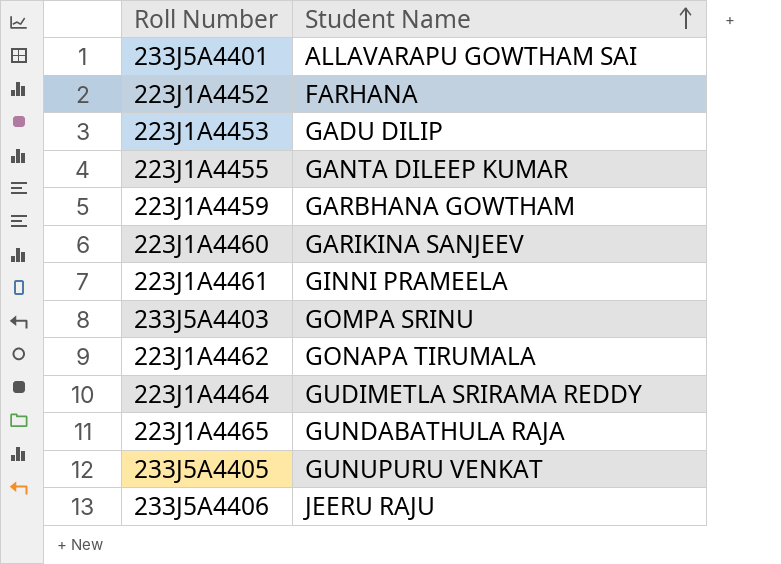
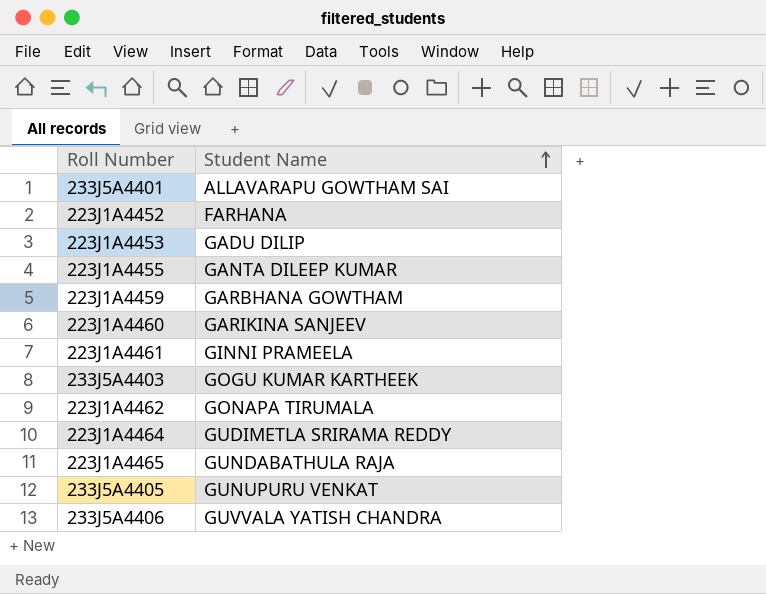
233J5A4403 | Student Name: GOMPA SRINU -> GOGU KUMAR KARTHEEK
233J5A4406 | Student Name: JEERU RAJU -> GUVVALA YATISH CHANDRA

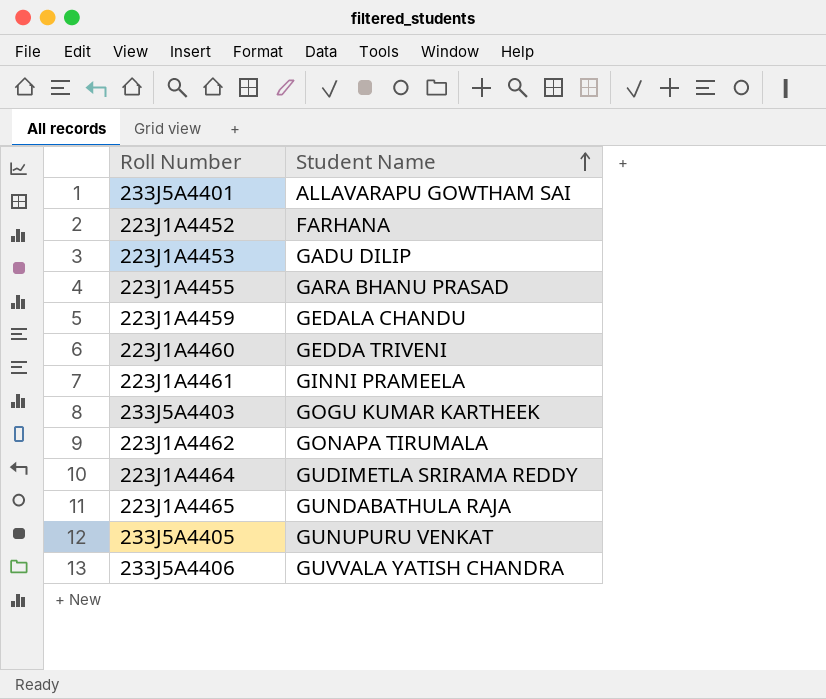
223J1A4455 | Student Name: GANTA DILEEP KUMAR -> GARA BHANU PRASAD
223J1A4459 | Student Name: GARBHANA GOWTHAM -> GEDALA CHANDU
223J1A4460 | Student Name: GARIKINA SANJEEV -> GEDDA TRIVENI

